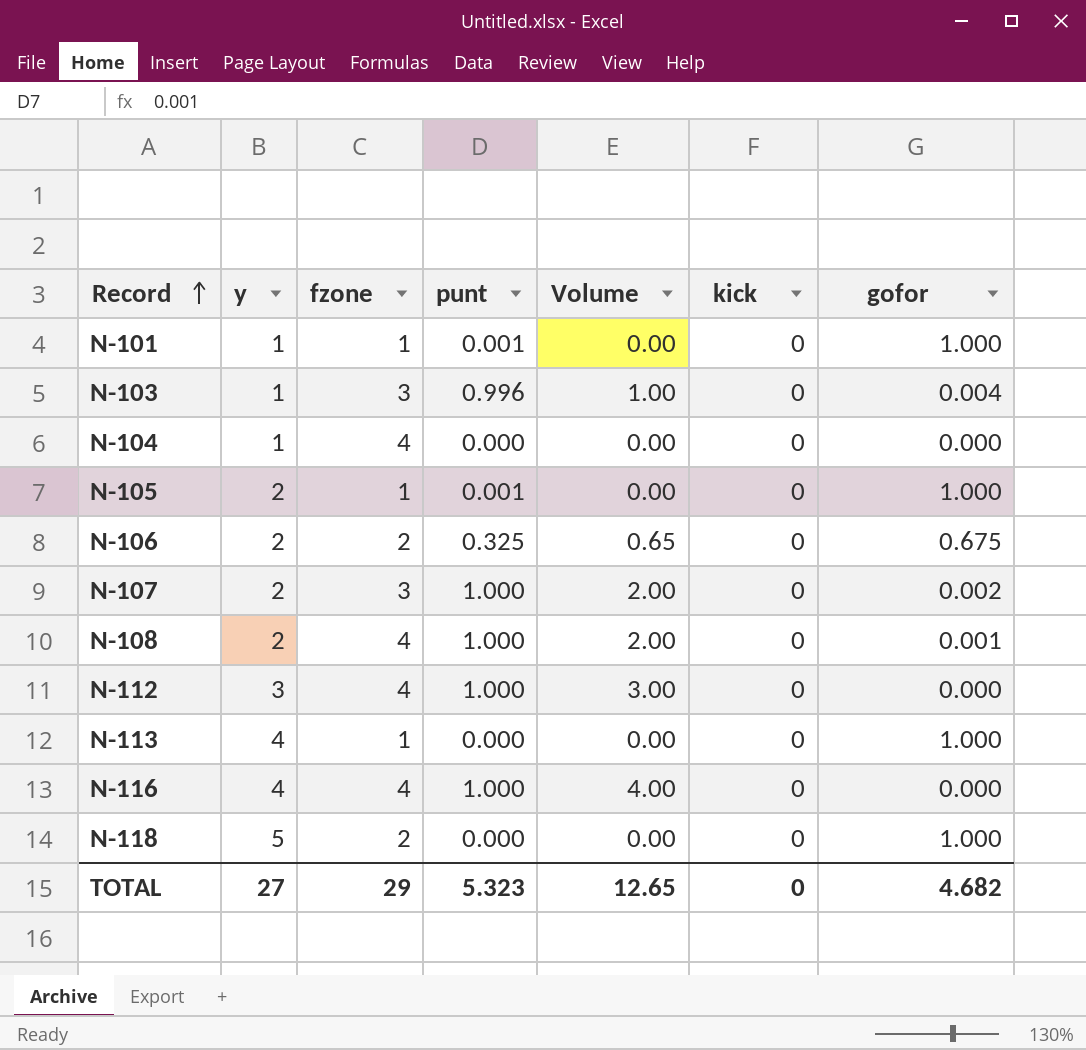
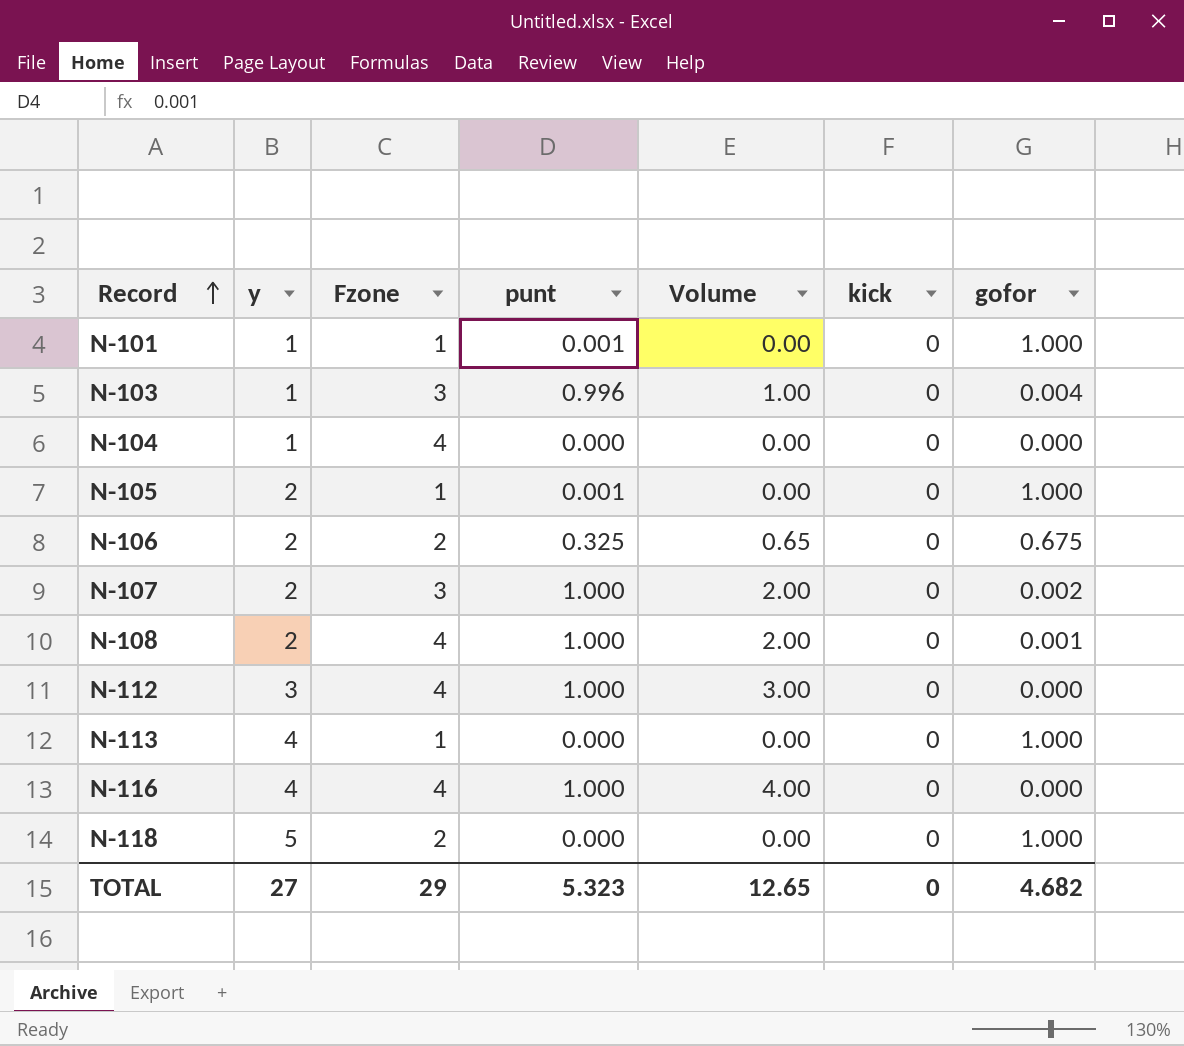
column name: fzone -> Fzone

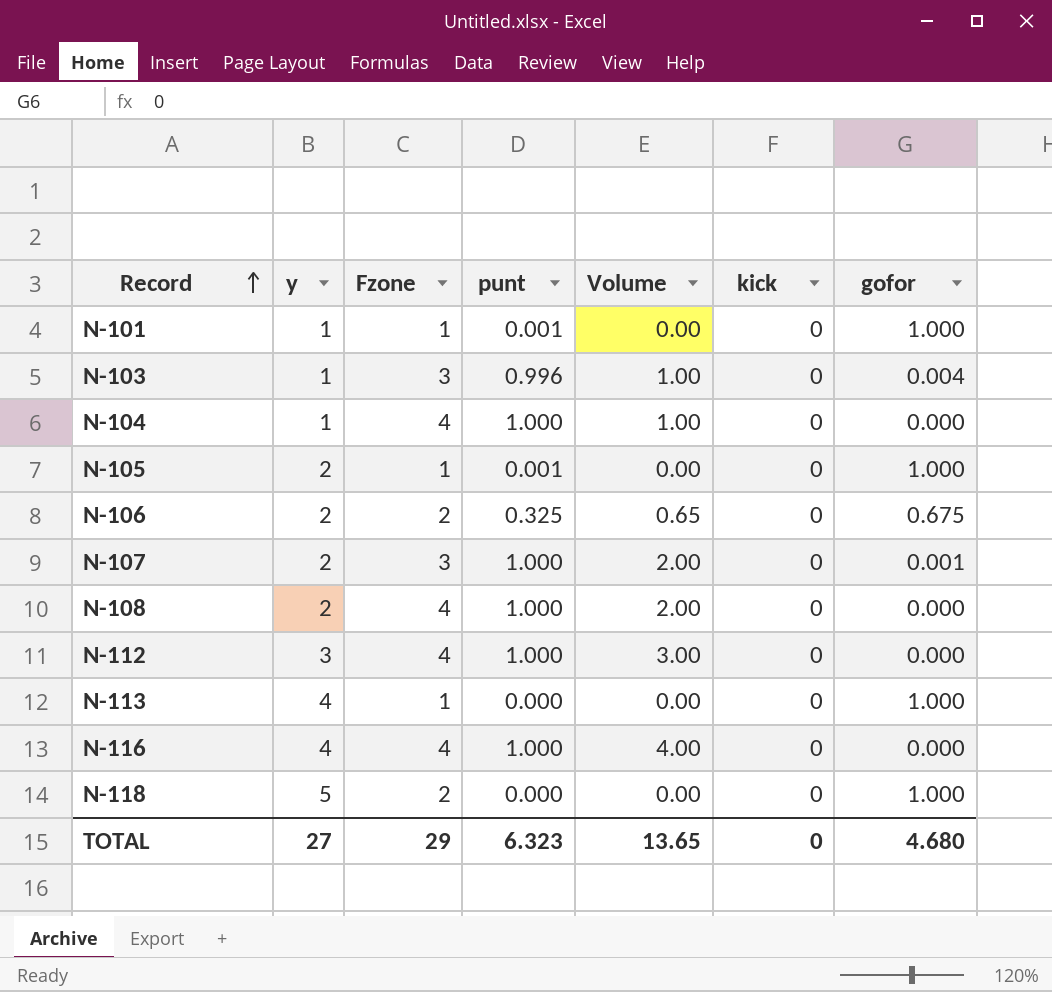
N-104 | punt: 0.000 -> 1.000
N-104 | Volume: 0.00 -> 1.00
N-107 | gofor: 0.002 -> 0.001
N-108 | gofor: 0.001 -> 0.000
TOTAL | punt: 5.323 -> 6.323
TOTAL | Volume: 12.65 -> 13.65
TOTAL | gofor: 4.682 -> 4.680

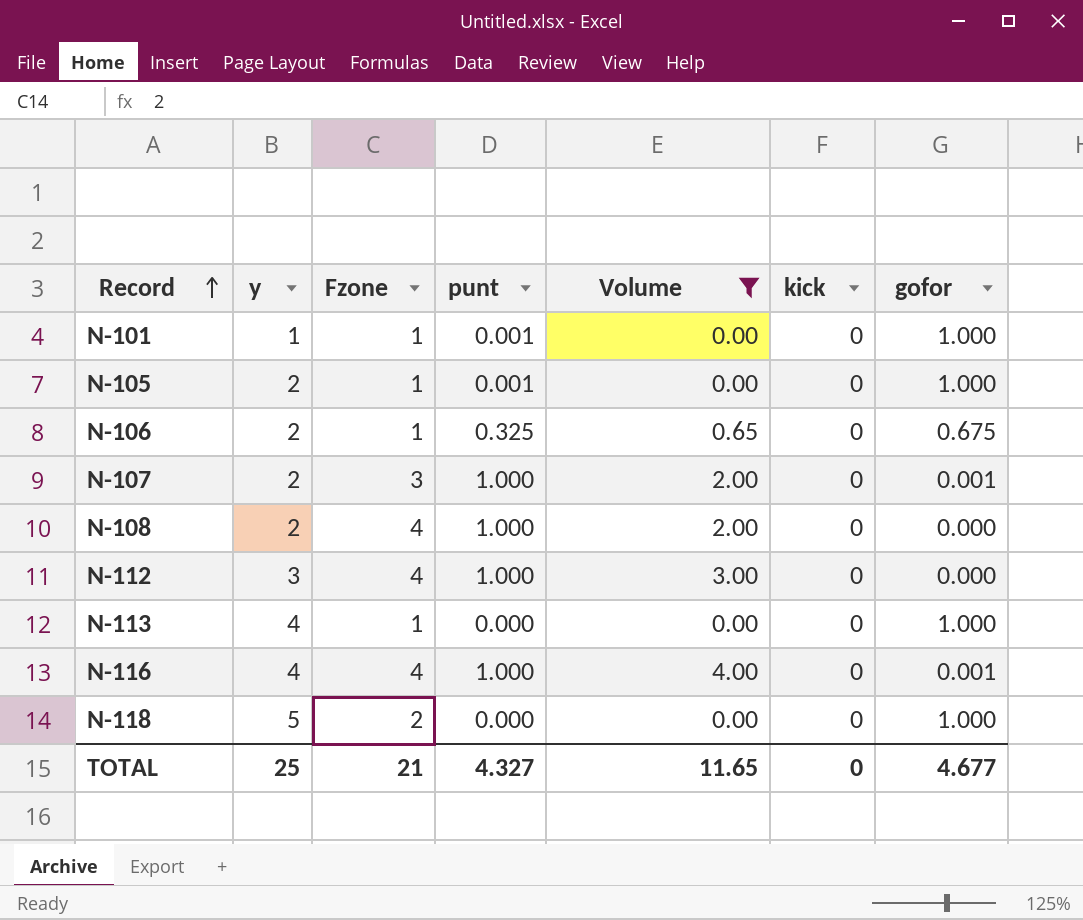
filter: none -> Volume != 1.00
N-106 | Fzone: 2 -> 1
N-116 | gofor: 0.000 -> 0.001
TOTAL | y: 27 -> 25
TOTAL | Fzone: 29 -> 21
TOTAL | punt: 6.323 -> 4.327
TOTAL | Volume: 13.65 -> 11.65
TOTAL | gofor: 4.680 -> 4.677

